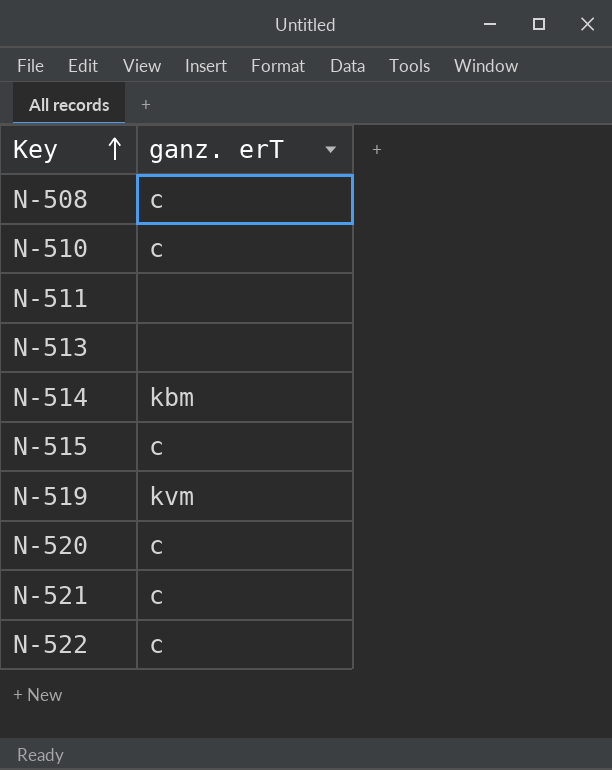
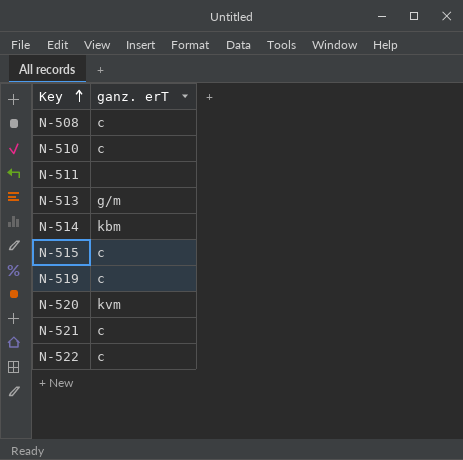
N-513 | ganz. erT: none -> g/m
N-519 | ganz. erT: kvm -> c
N-520 | ganz. erT: c -> kvm

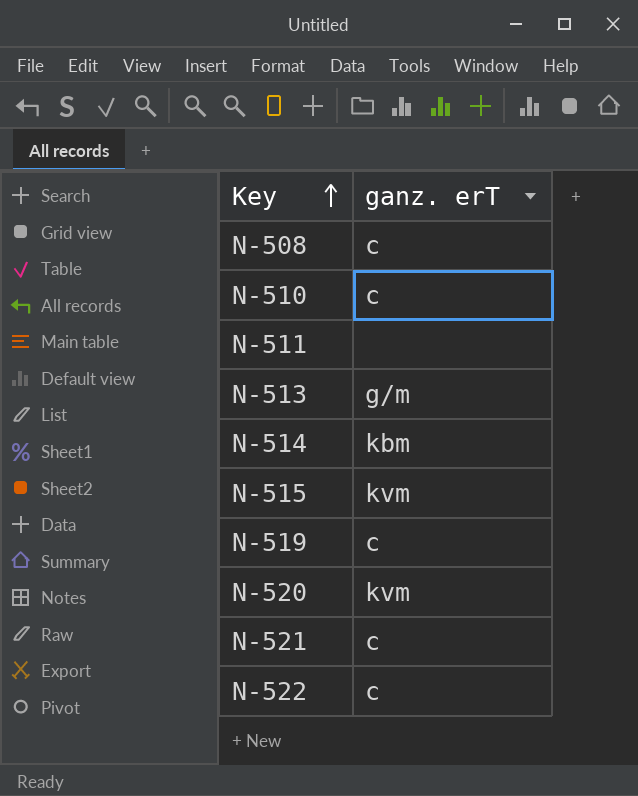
N-515 | ganz. erT: c -> kvm

